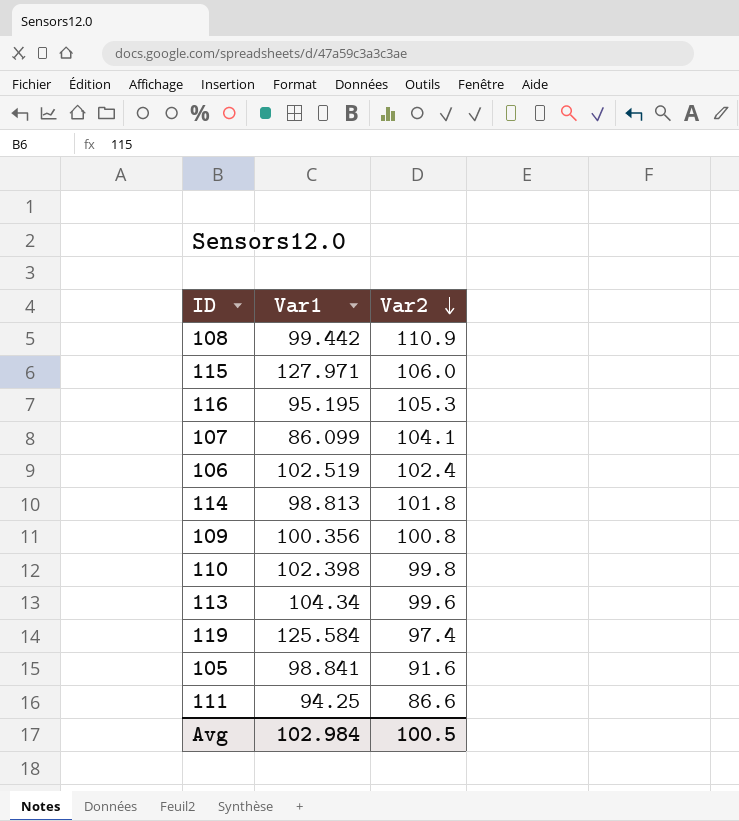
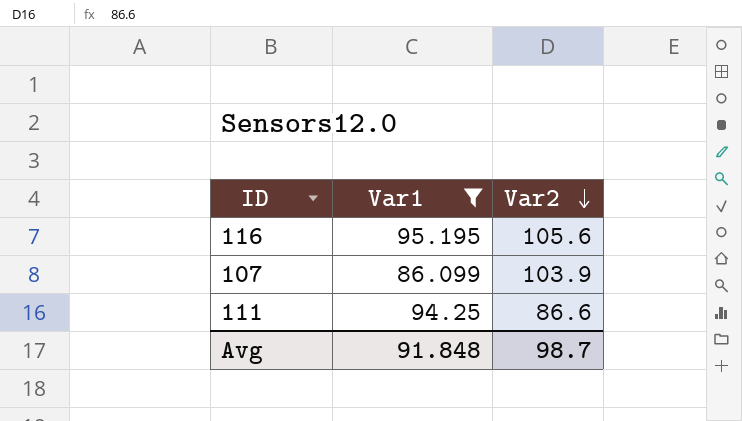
filter: none -> Var1 <= 95.195
116 | Var2: 105.3 -> 105.6
107 | Var2: 104.1 -> 103.9
Avg | Var1: 102.984 -> 91.848
Avg | Var2: 100.5 -> 98.7

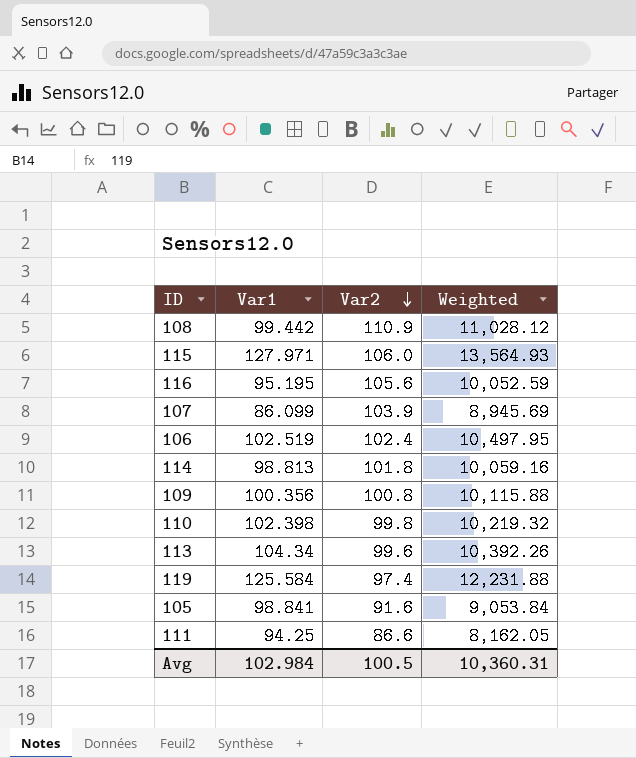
filter: Var1 <= 95.195 -> none
column Weighted | formula: none -> [Var1] * [Var2]
Avg | Var1: 91.848 -> 102.984
Avg | Var2: 98.7 -> 100.5

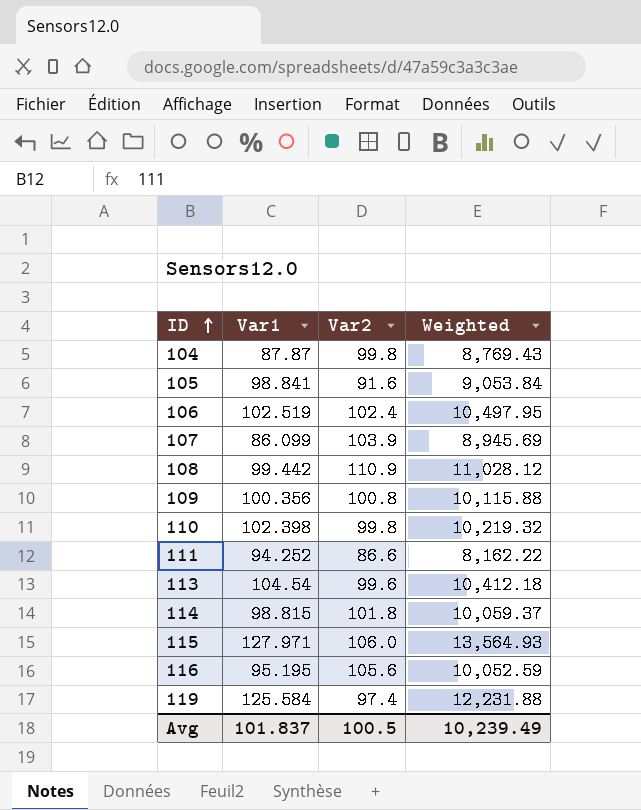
row order: Var2 descending -> ID ascending
row 104: none -> 87.87 | 99.8 | 8,769.43
111 | Var1: 94.25 -> 94.252
111 | Weighted: 8,162.05 -> 8,162.22
113 | Var1: 104.34 -> 104.54
113 | Weighted: 10,392.26 -> 10,412.18
114 | Var1: 98.813 -> 98.815
114 | Weighted: 10,059.16 -> 10,059.37
Avg | Var1: 102.984 -> 101.837
Avg | Weighted: 10,360.31 -> 10,239.49

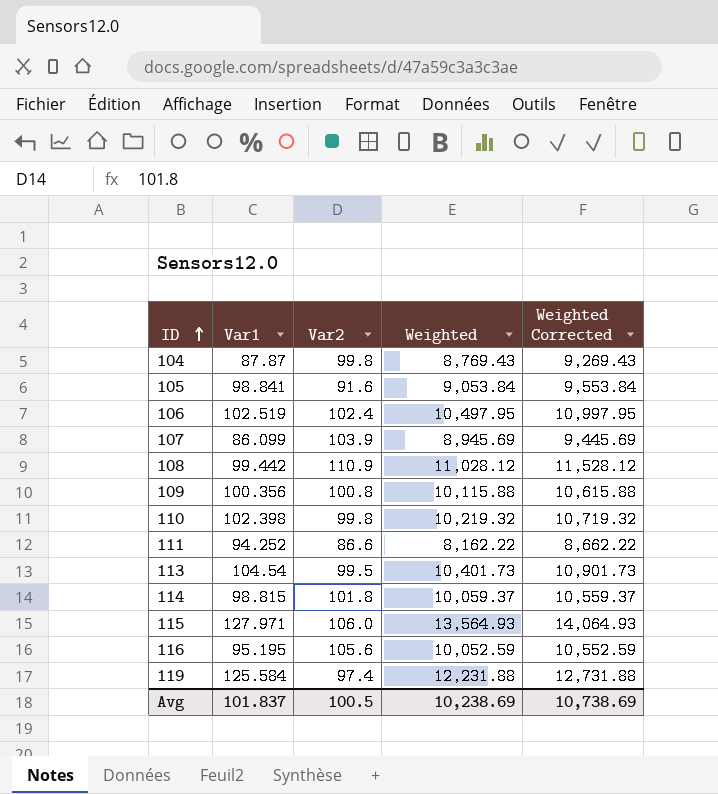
column Weighted Corrected | formula: none -> [Weighted] + 500
113 | Var2: 99.6 -> 99.5
113 | Weighted: 10,412.18 -> 10,401.73
Avg | Weighted: 10,239.49 -> 10,238.69

